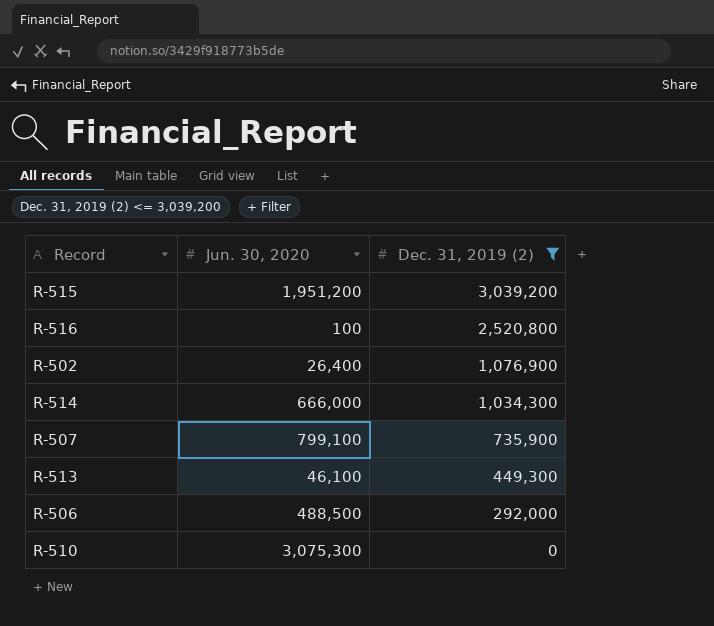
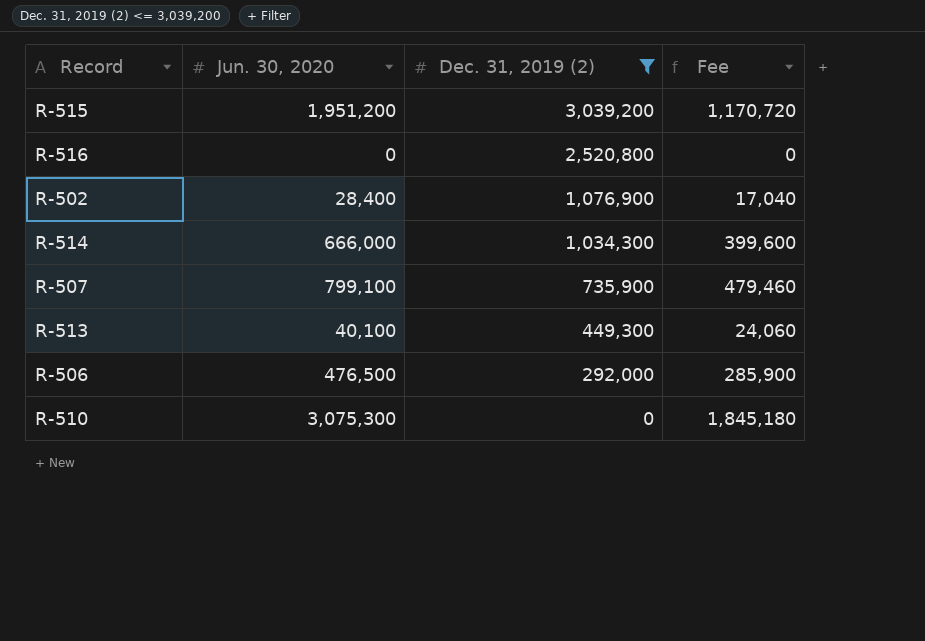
column Fee | formula: none -> [Jun. 30, 2020] * 0.6
R-516 | Jun. 30, 2020: 100 -> 0
R-502 | Jun. 30, 2020: 26,400 -> 28,400
R-513 | Jun. 30, 2020: 46,100 -> 40,100
R-506 | Jun. 30, 2020: 488,500 -> 476,500

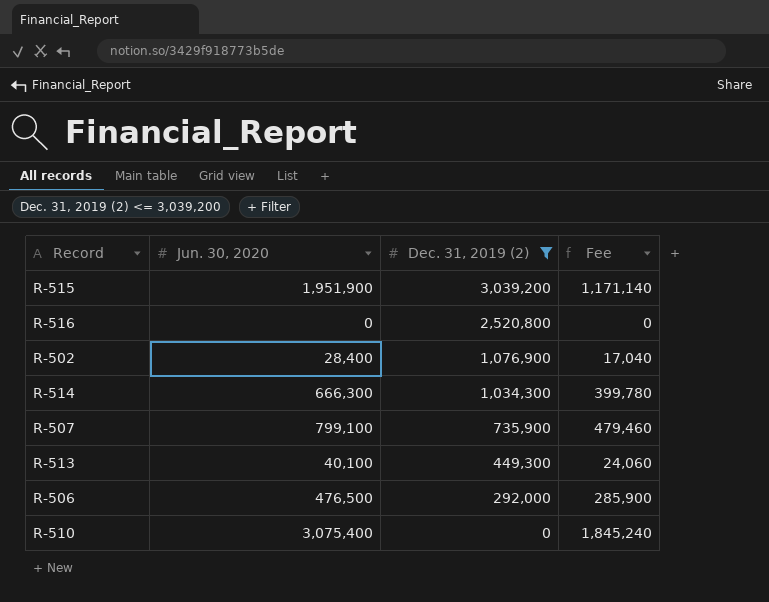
R-515 | Jun. 30, 2020: 1,951,200 -> 1,951,900
R-515 | Fee: 1,170,720 -> 1,171,140
R-514 | Jun. 30, 2020: 666,000 -> 666,300
R-514 | Fee: 399,600 -> 399,780
R-510 | Jun. 30, 2020: 3,075,300 -> 3,075,400
R-510 | Fee: 1,845,180 -> 1,845,240

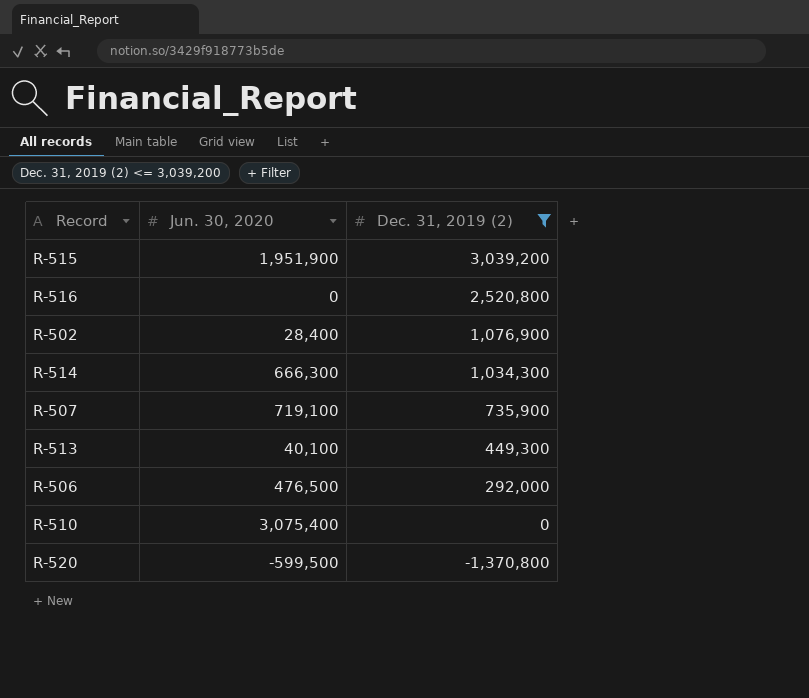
column Fee | formula: [Jun. 30, 2020] * 0.6 -> none
R-507 | Jun. 30, 2020: 799,100 -> 719,100
row R-520: none -> -599,500 | -1,370,800

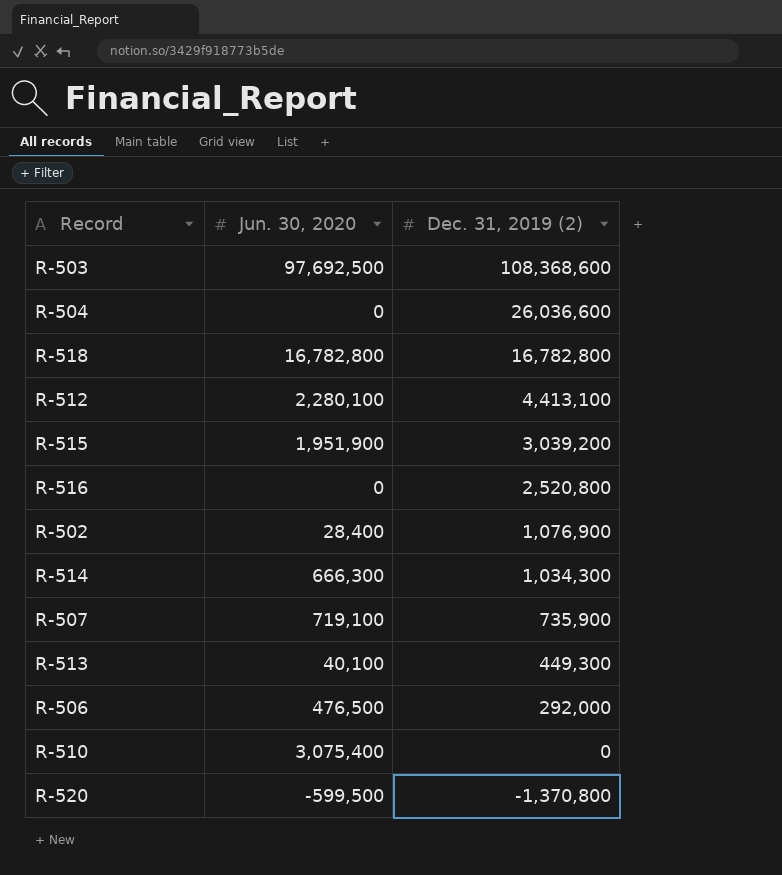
filter: Dec. 31, 2019 (2) <= 3,039,200 -> none

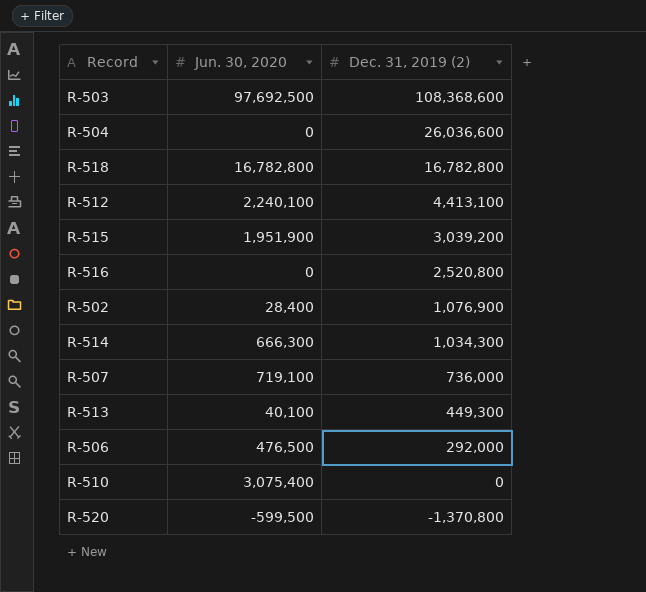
R-512 | Jun. 30, 2020: 2,280,100 -> 2,240,100
R-507 | Dec. 31, 2019 (2): 735,900 -> 736,000

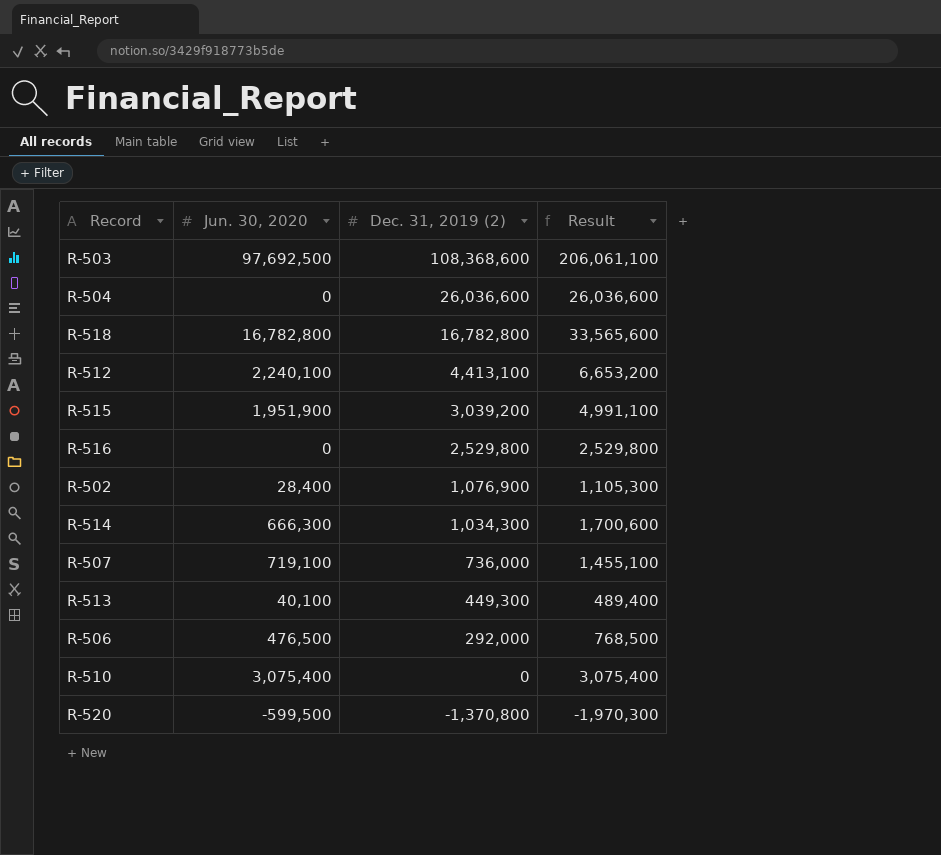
column Result | formula: none -> [Jun. 30, 2020] + [Dec. 31, 2019 (2)]
R-516 | Dec. 31, 2019 (2): 2,520,800 -> 2,529,800

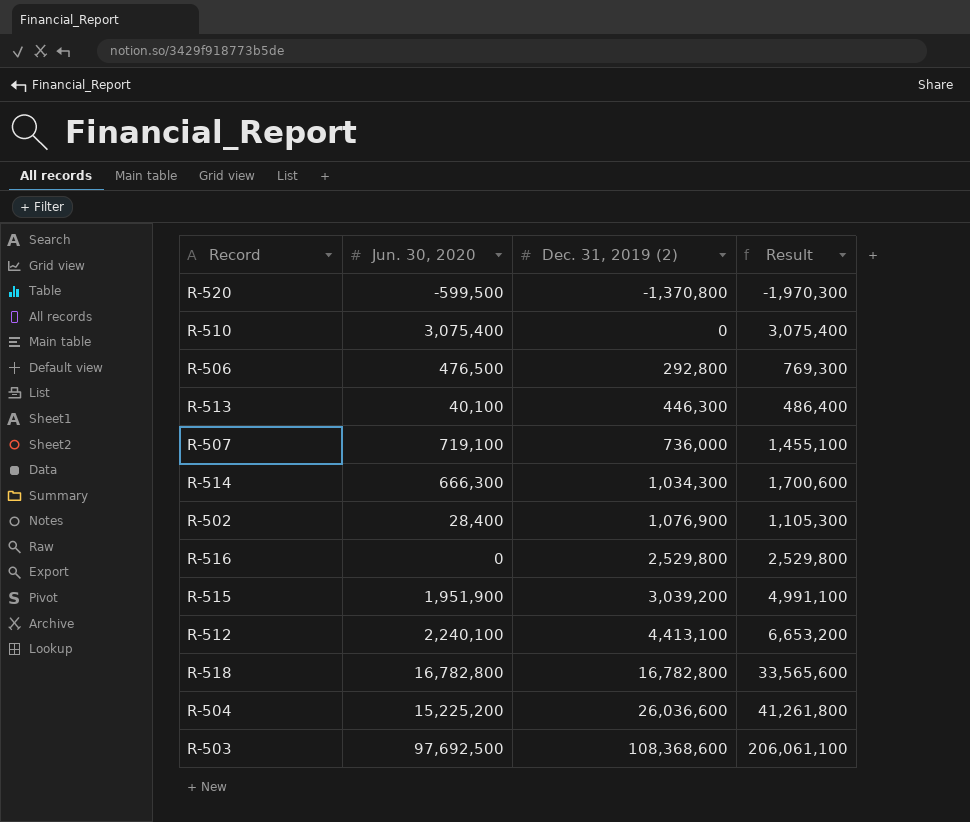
row order: Dec. 31, 2019 (2) descending -> Dec. 31, 2019 (2) ascending
R-506 | Dec. 31, 2019 (2): 292,000 -> 292,800
R-506 | Result: 768,500 -> 769,300
R-513 | Dec. 31, 2019 (2): 449,300 -> 446,300
R-513 | Result: 489,400 -> 486,400
R-504 | Jun. 30, 2020: 0 -> 15,225,200
R-504 | Result: 26,036,600 -> 41,261,800

